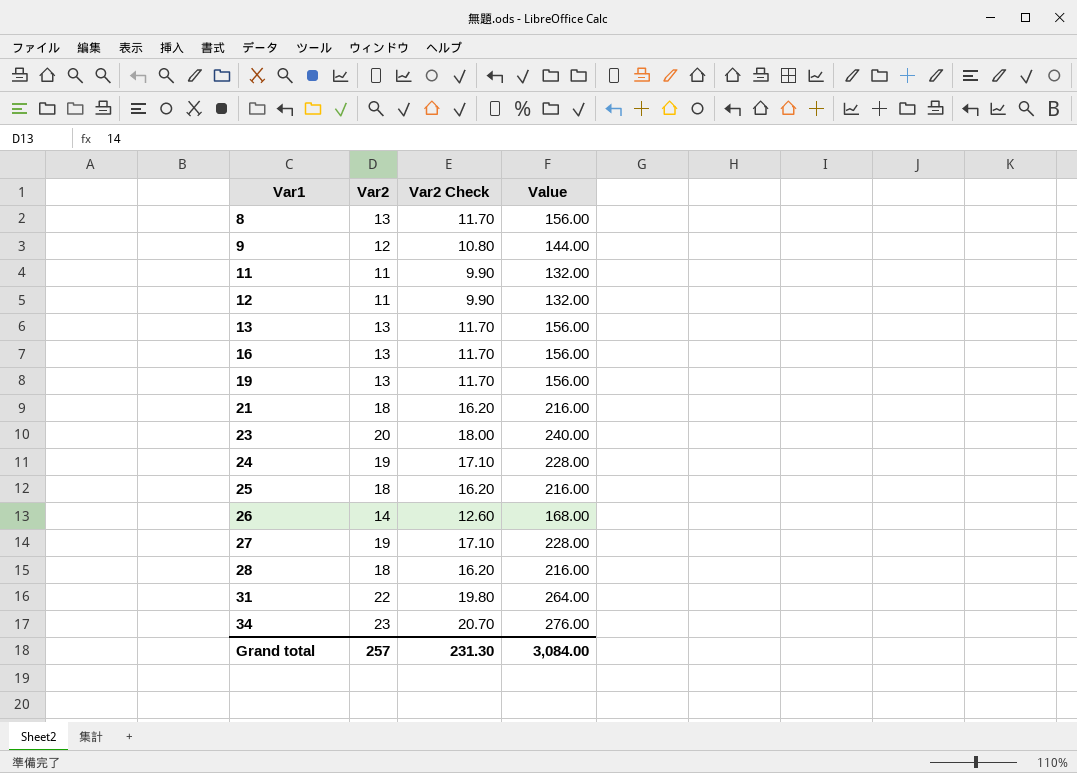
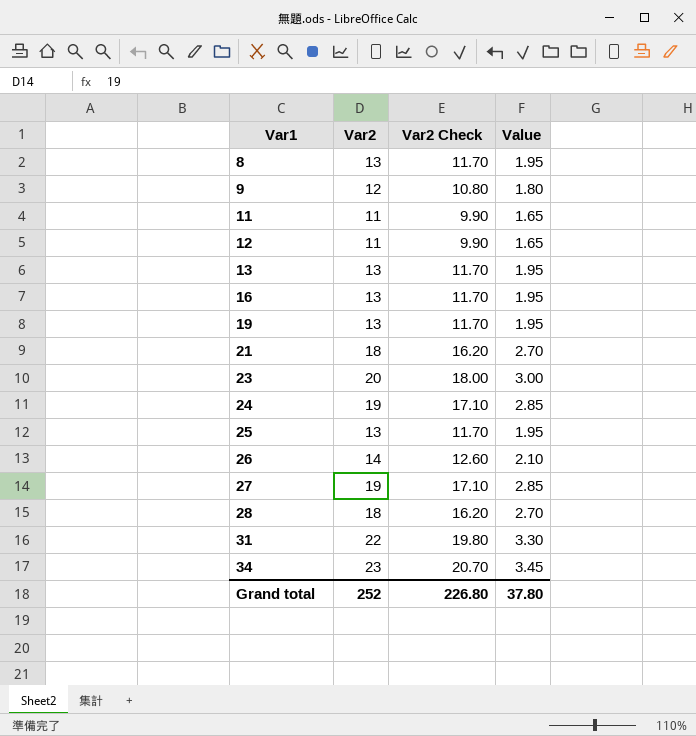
column Value | formula: [Var2] * 12 -> [Var2] * 0.15
25 | Var2: 18 -> 13
25 | Var2 Check: 16.20 -> 11.70
Grand total | Var2: 257 -> 252
Grand total | Var2 Check: 231.30 -> 226.80
Grand total | Value: 3,084.00 -> 37.80

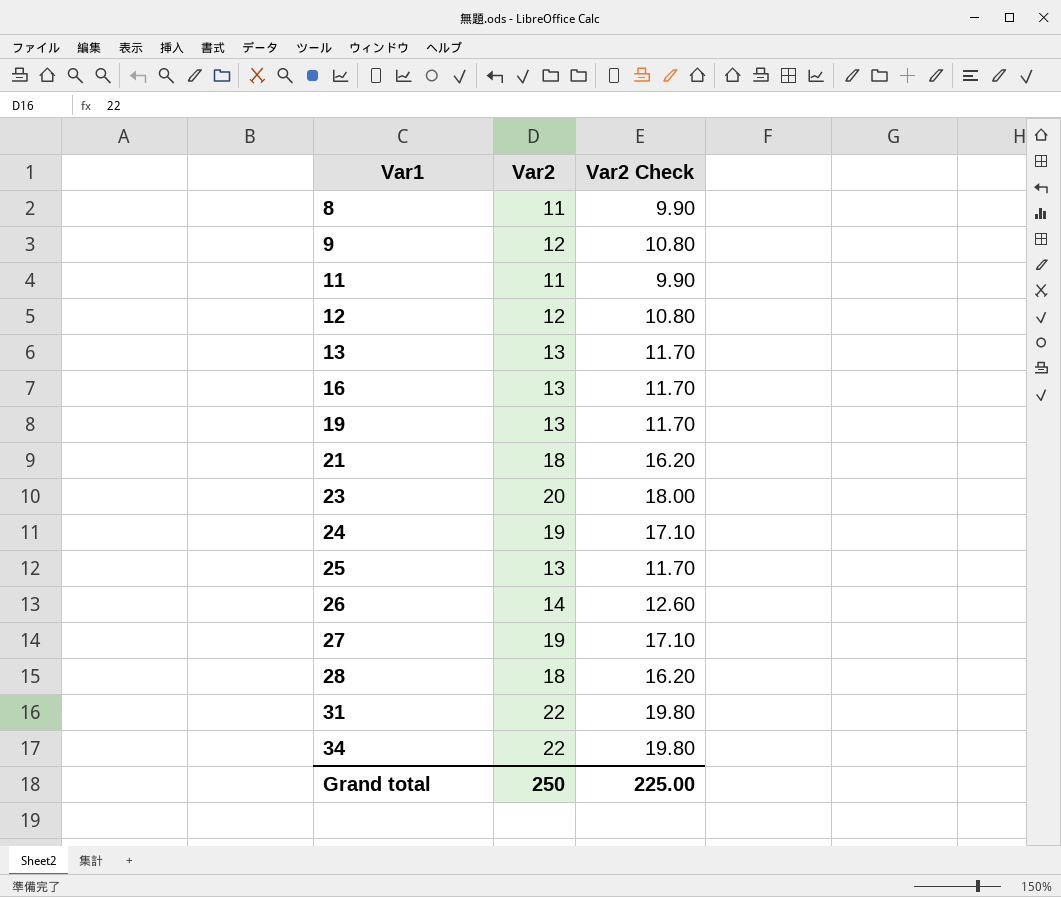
column Value | formula: [Var2] * 0.15 -> none
8 | Var2: 13 -> 11
8 | Var2 Check: 11.70 -> 9.90
12 | Var2: 11 -> 12
12 | Var2 Check: 9.90 -> 10.80
34 | Var2: 23 -> 22
34 | Var2 Check: 20.70 -> 19.80
Grand total | Var2: 252 -> 250
Grand total | Var2 Check: 226.80 -> 225.00

